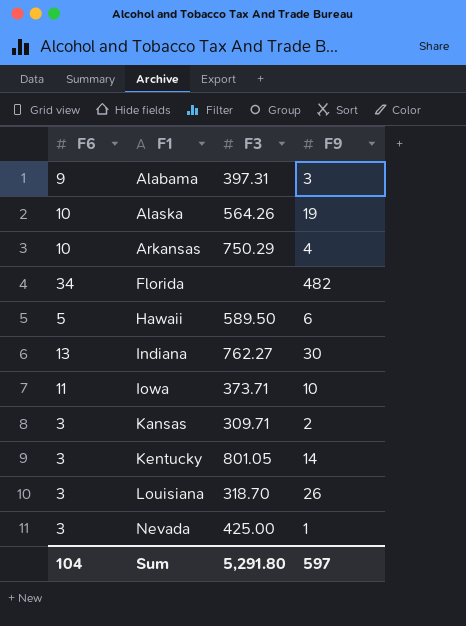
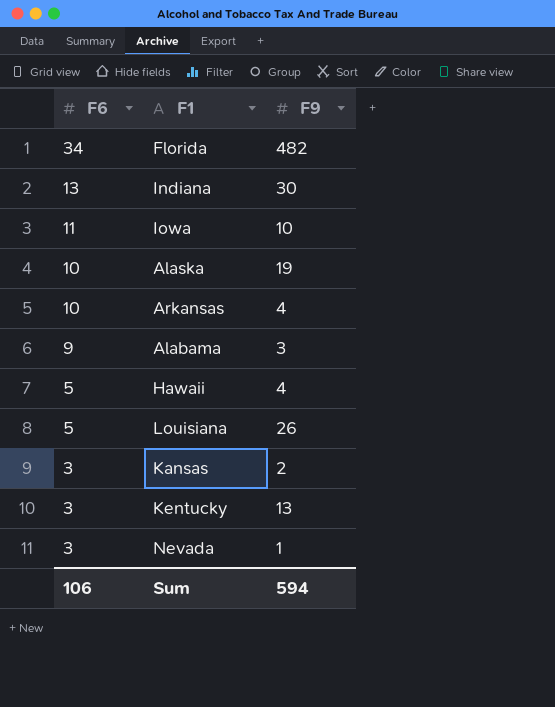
row order: F1 ascending -> F6 descending
column F3 | position: 3 -> none
Hawaii | F9: 6 -> 4
Louisiana | F6: 3 -> 5
Kentucky | F9: 14 -> 13
Sum | F6: 104 -> 106
Sum | F9: 597 -> 594

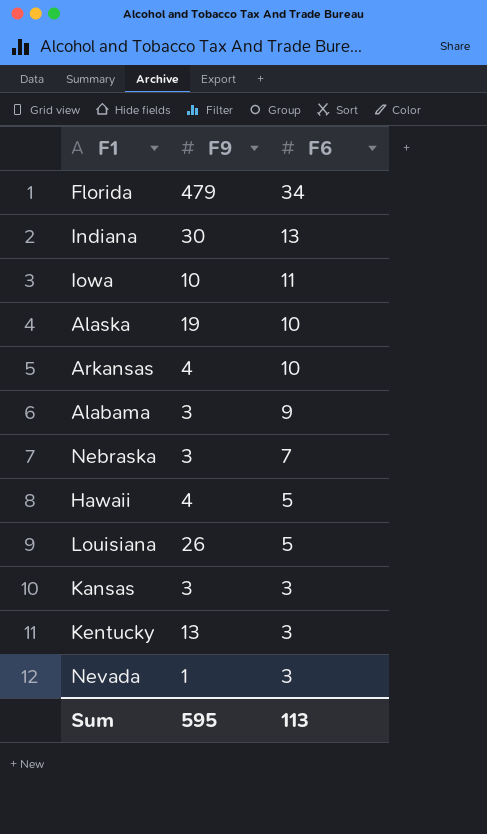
column F6 | position: 1 -> 3
Florida | F9: 482 -> 479
row Nebraska: none -> 3 | 7
Kansas | F9: 2 -> 3
Sum | F9: 594 -> 595
Sum | F6: 106 -> 113

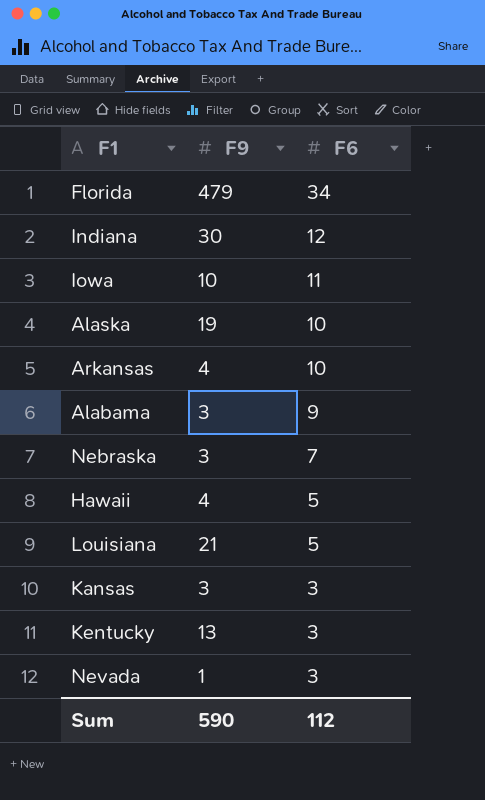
Indiana | F6: 13 -> 12
Louisiana | F9: 26 -> 21
Sum | F9: 595 -> 590
Sum | F6: 113 -> 112

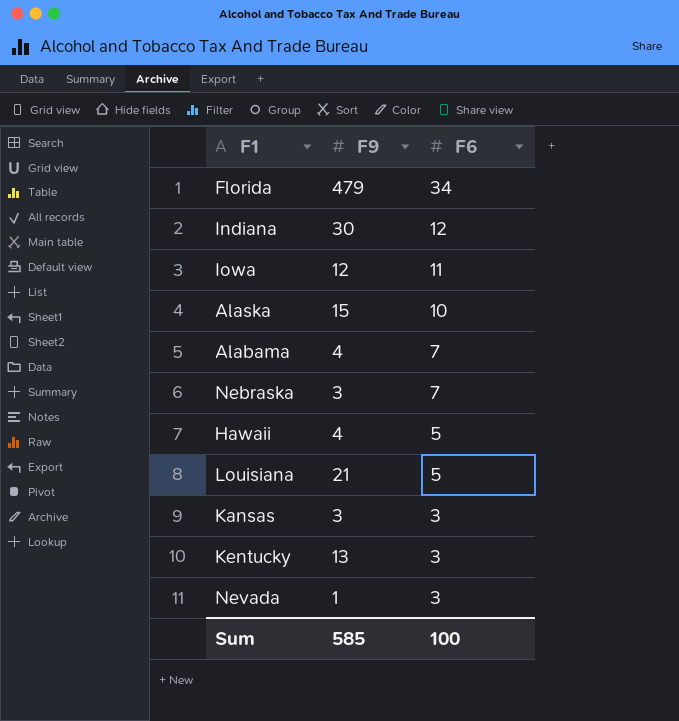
row Arkansas: 4 | 10 -> none
Iowa | F9: 10 -> 12
Alaska | F9: 19 -> 15
Alabama | F9: 3 -> 4
Alabama | F6: 9 -> 7
Sum | F9: 590 -> 585
Sum | F6: 112 -> 100

